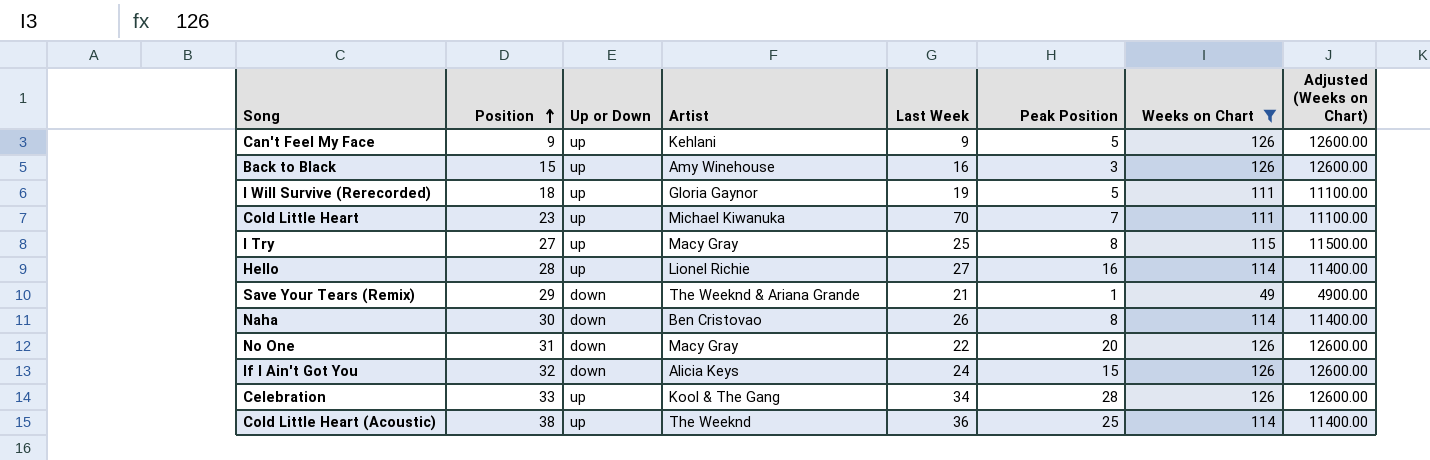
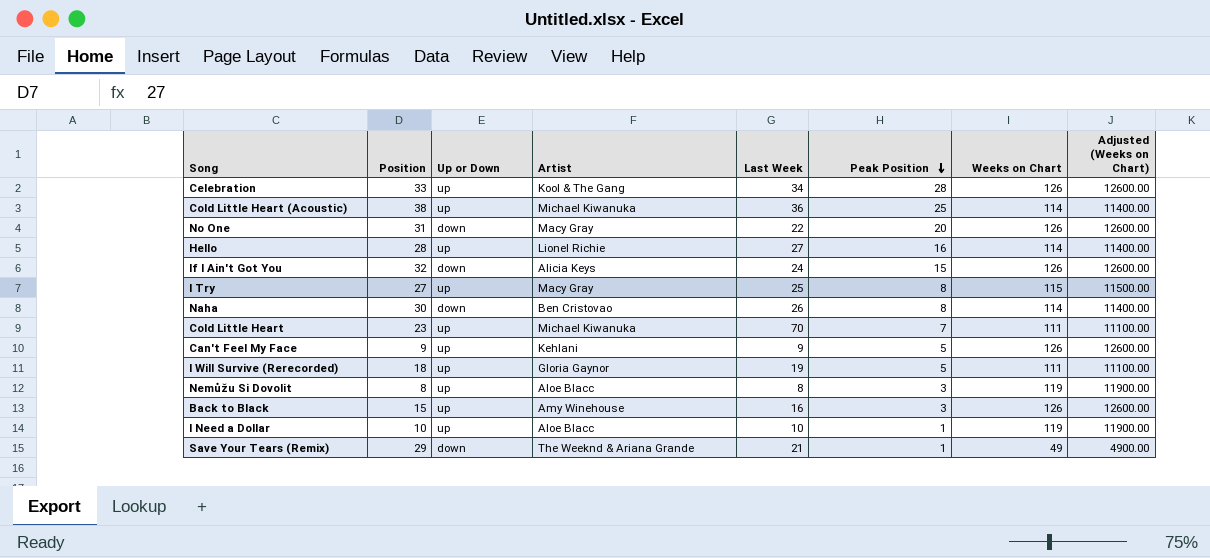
filter: Weeks on Chart != 119 -> none
row order: Position ascending -> Peak Position descending
Cold Little Heart (Acoustic) | Artist: The Weeknd -> Michael Kiwanuka

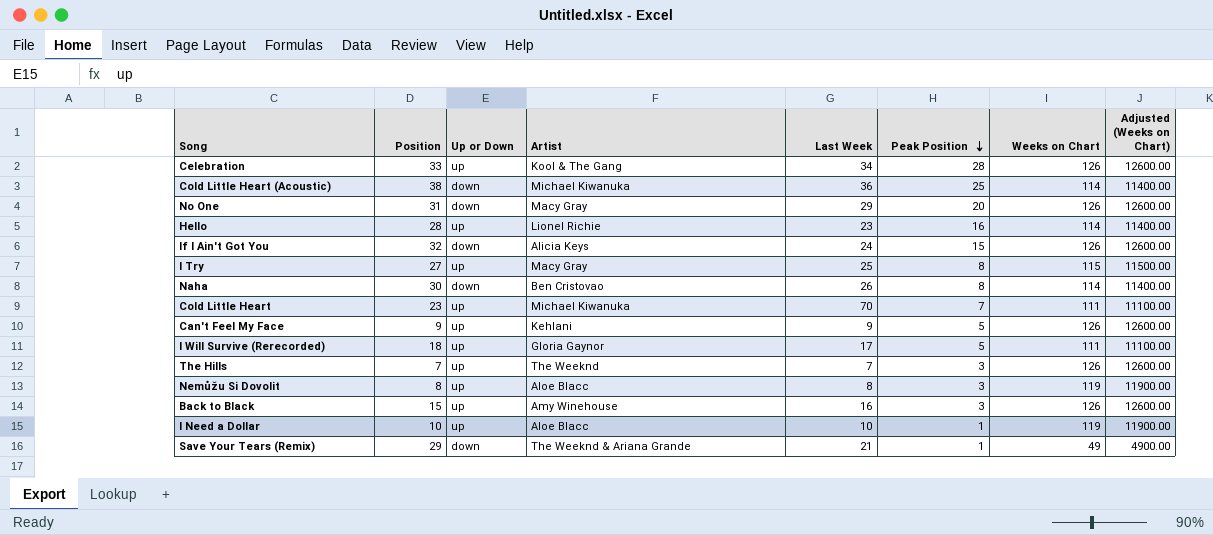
Cold Little Heart (Acoustic) | Up or Down: up -> down
No One | Last Week: 22 -> 29
Hello | Last Week: 27 -> 23
I Will Survive (Rerecorded) | Last Week: 19 -> 17
row The Hills: none -> 7 | up | The Weeknd | 7 | 3 | 126 | 12600.00

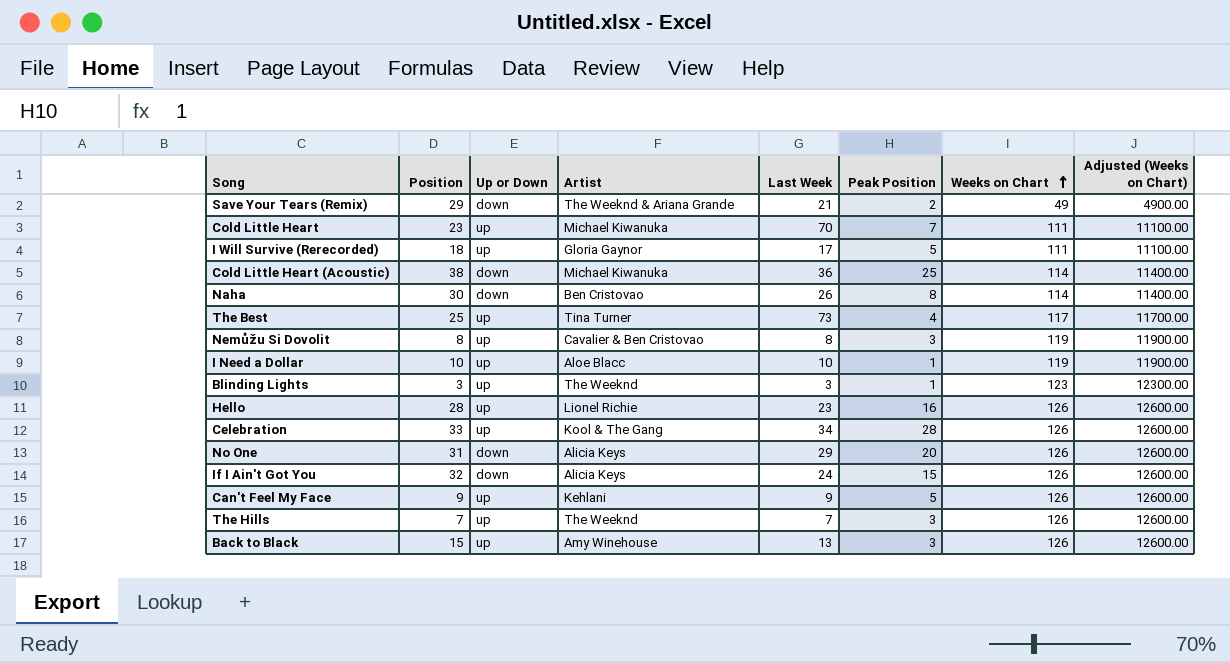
row order: Peak Position descending -> Weeks on Chart ascending
row I Try: 27 | up | Macy Gray | 25 | 8 | 115 | 11500.00 -> none
Save Your Tears (Remix) | Peak Position: 1 -> 2
row The Best: none -> 25 | up | Tina Turner | 73 | 4 | 117 | 11700.00
Nemůžu Si Dovolit | Artist: Aloe Blacc -> Cavalier & Ben Cristovao
row Blinding Lights: none -> 3 | up | The Weeknd | 3 | 1 | 123 | 12300.00
Hello | Weeks on Chart: 114 -> 126
Hello | Adjusted (Weeks on Chart): 11400.00 -> 12600.00
No One | Artist: Macy Gray -> Alicia Keys
Back to Black | Last Week: 16 -> 13

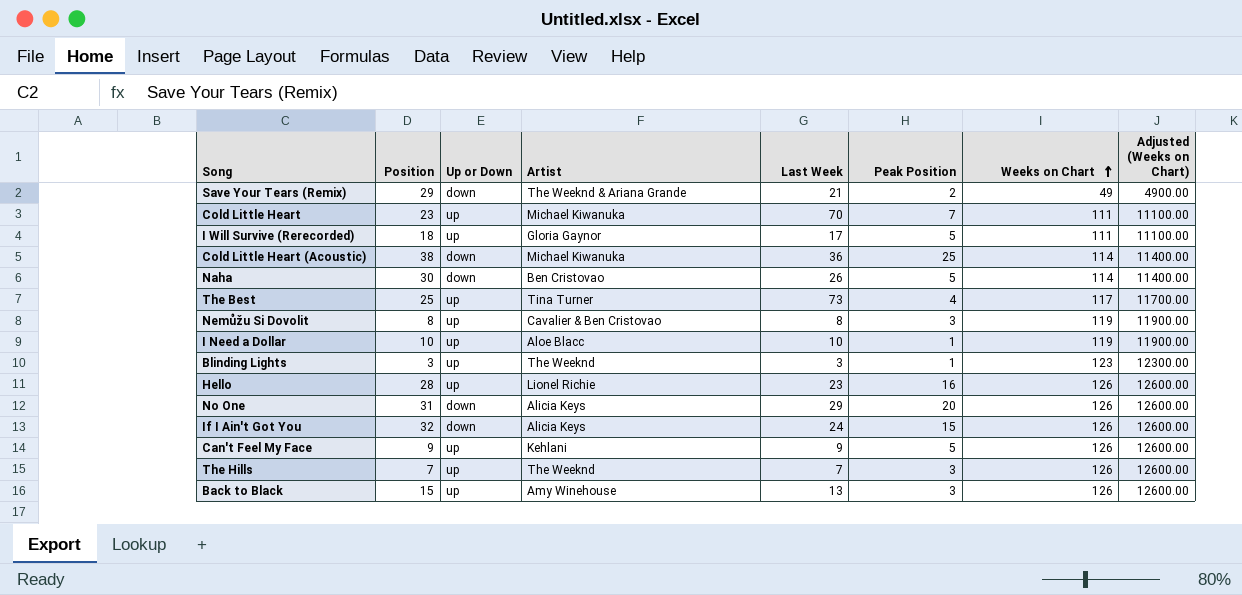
row Celebration: 33 | up | Kool & The Gang | 34 | 28 | 126 | 12600.00 -> none
Naha | Peak Position: 8 -> 5

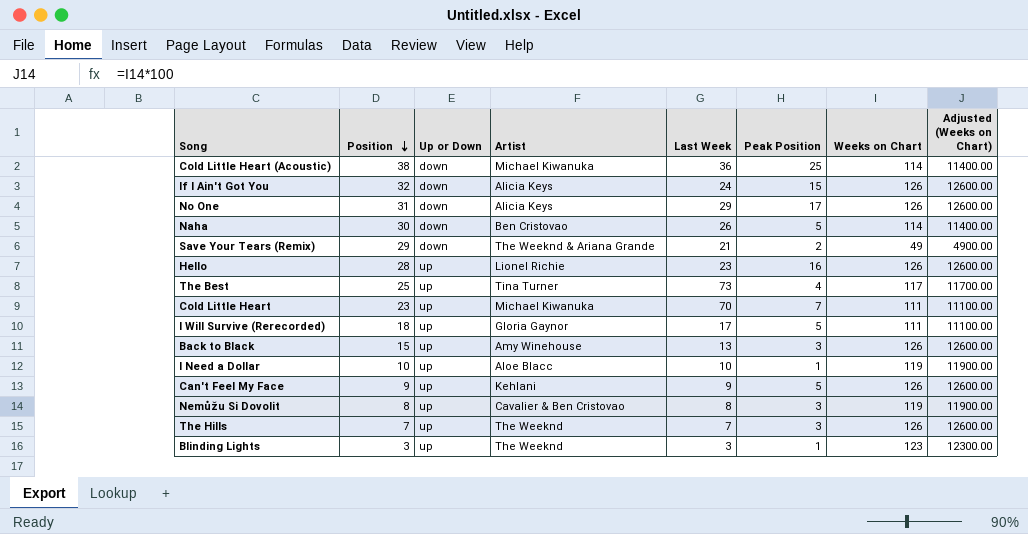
row order: Weeks on Chart ascending -> Position descending
No One | Peak Position: 20 -> 17

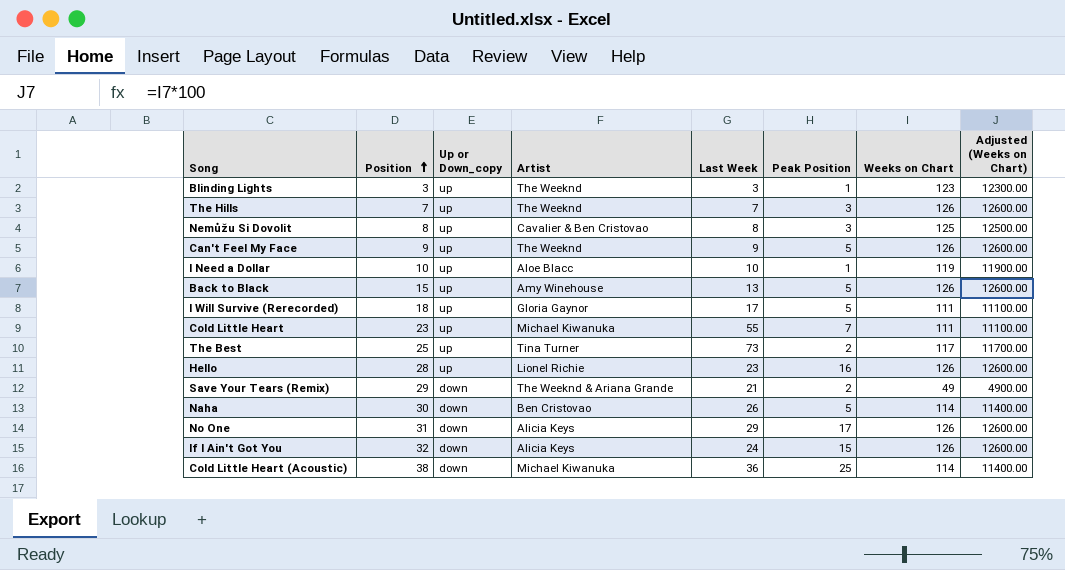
row order: Position descending -> Position ascending
column name: Up or Down -> Up or Down_copy
Nemůžu Si Dovolit | Weeks on Chart: 119 -> 125
Nemůžu Si Dovolit | Adjusted (Weeks on Chart): 11900.00 -> 12500.00
Can't Feel My Face | Artist: Kehlani -> The Weeknd
Back to Black | Peak Position: 3 -> 5
Cold Little Heart | Last Week: 70 -> 55
The Best | Peak Position: 4 -> 2

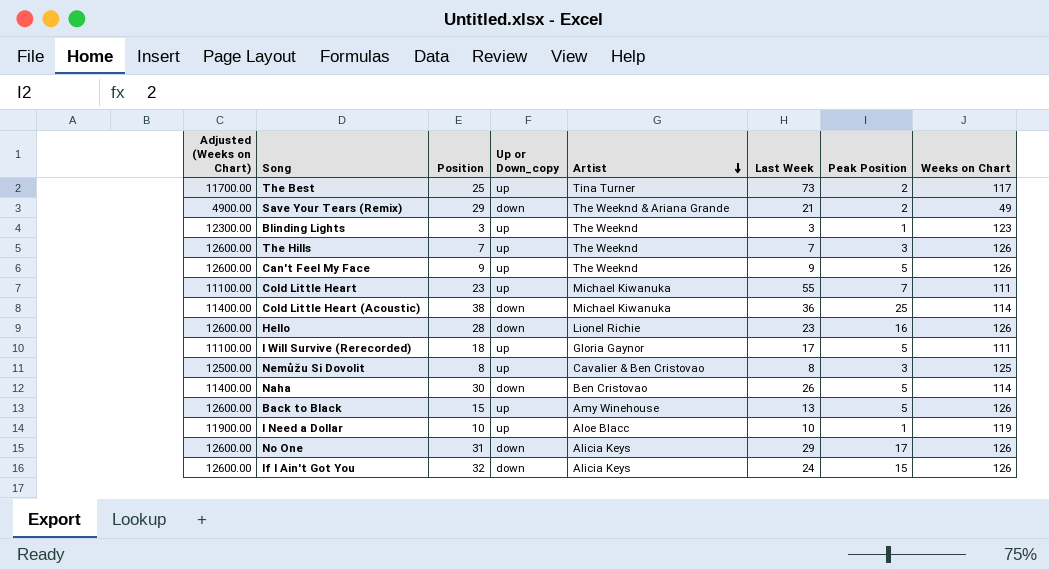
row order: Position ascending -> Artist descending
column Adjusted (Weeks on Chart) | position: 8 -> 1
Hello | Up or Down_copy: up -> down

